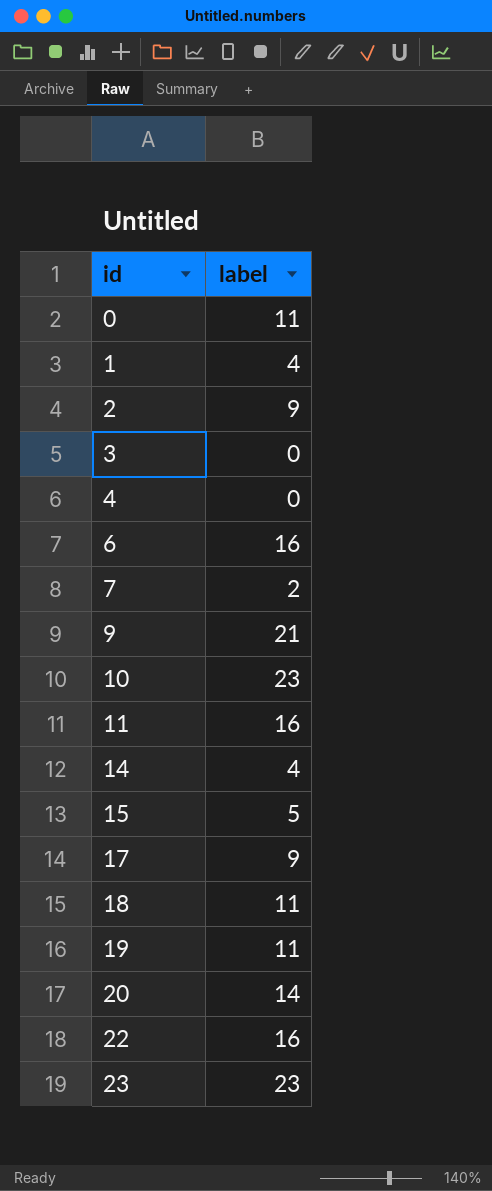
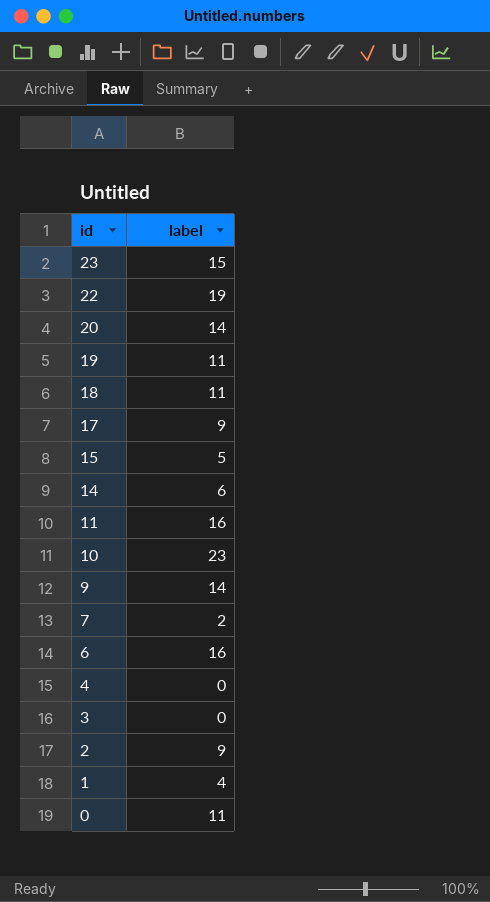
row order: id ascending -> id descending
23 | label: 23 -> 15
22 | label: 16 -> 19
14 | label: 4 -> 6
9 | label: 21 -> 14

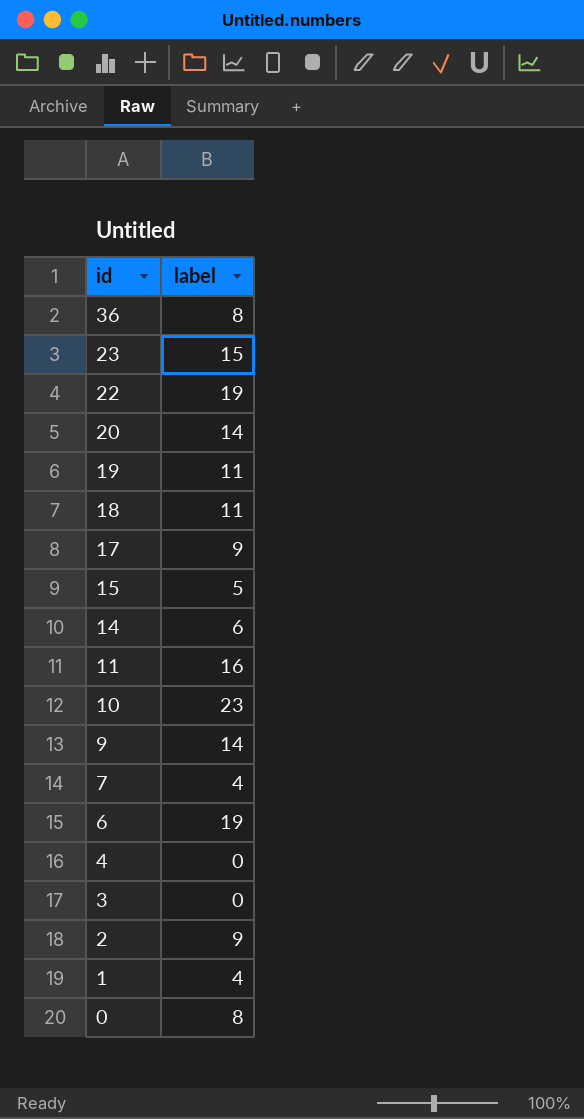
row 36: none -> 8
7 | label: 2 -> 4
6 | label: 16 -> 19
0 | label: 11 -> 8

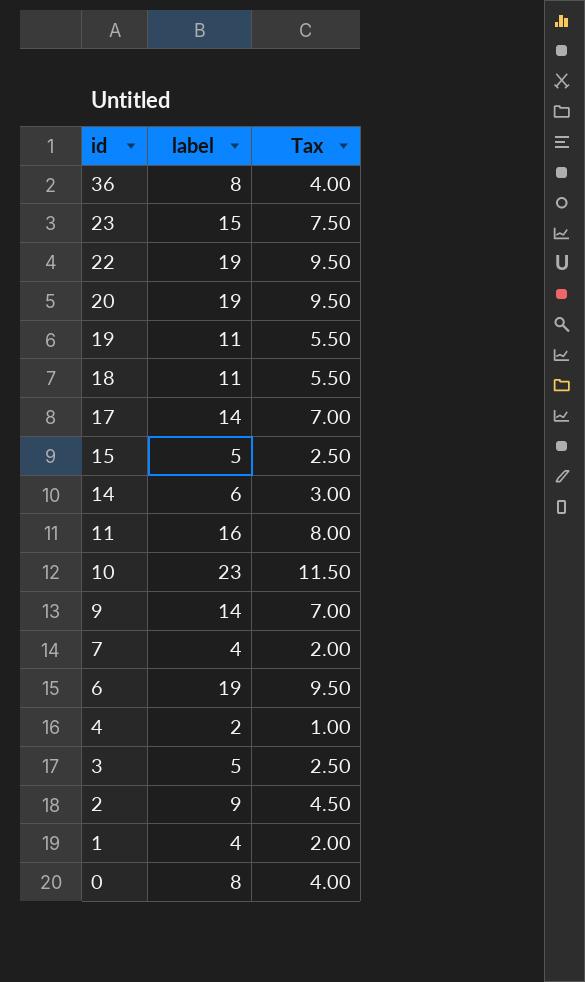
column Tax | formula: none -> [label] * 0.5
20 | label: 14 -> 19
17 | label: 9 -> 14
4 | label: 0 -> 2
3 | label: 0 -> 5

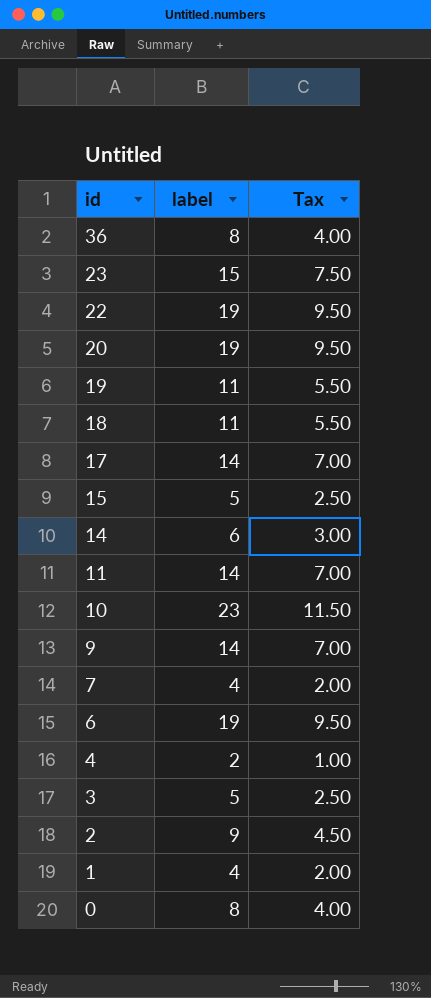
11 | label: 16 -> 14
11 | Tax: 8.00 -> 7.00

